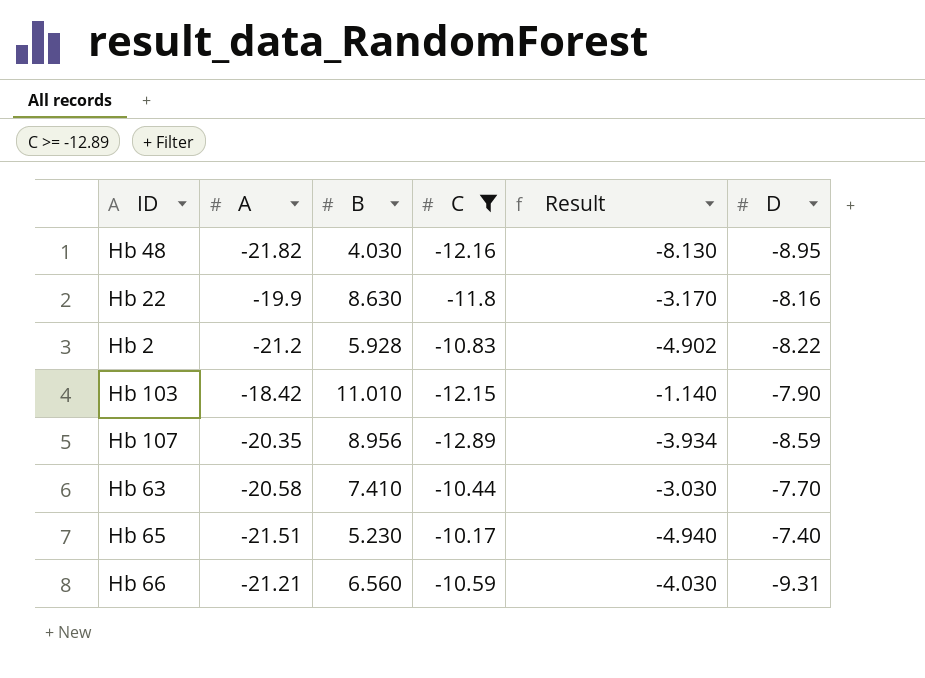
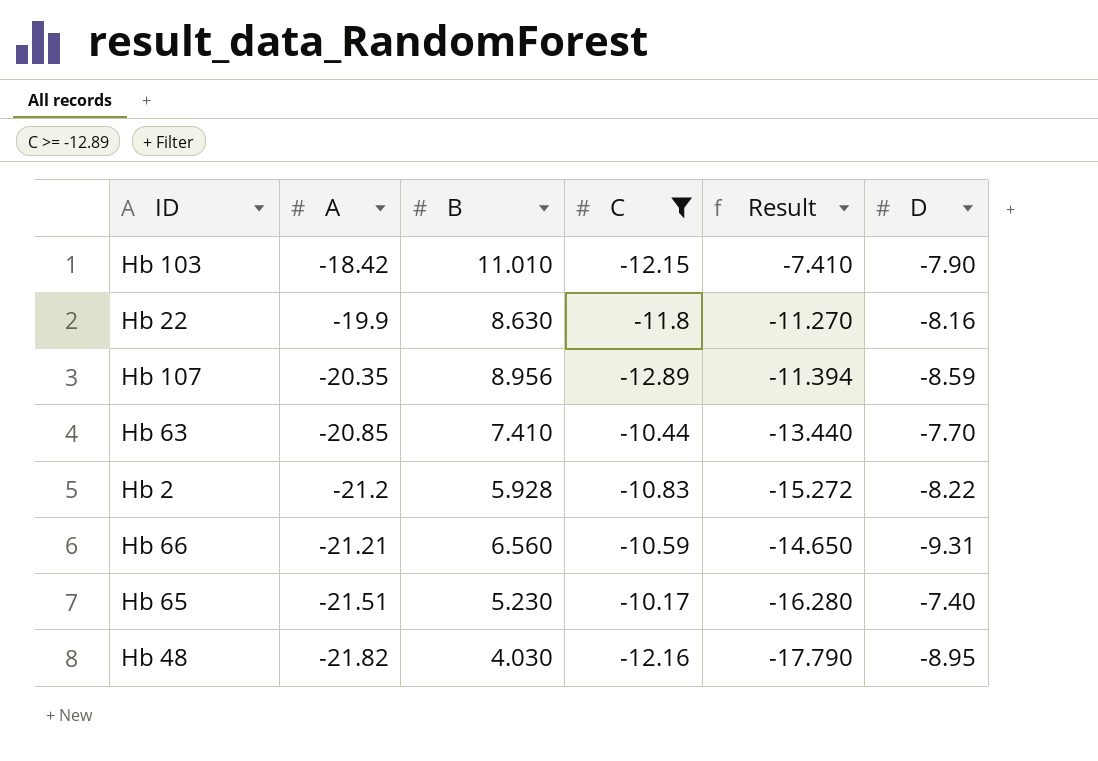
row order: none -> A descending
column Result | formula: [B] + [C] -> [A] + [B]
Hb 63 | A: -20.58 -> -20.85

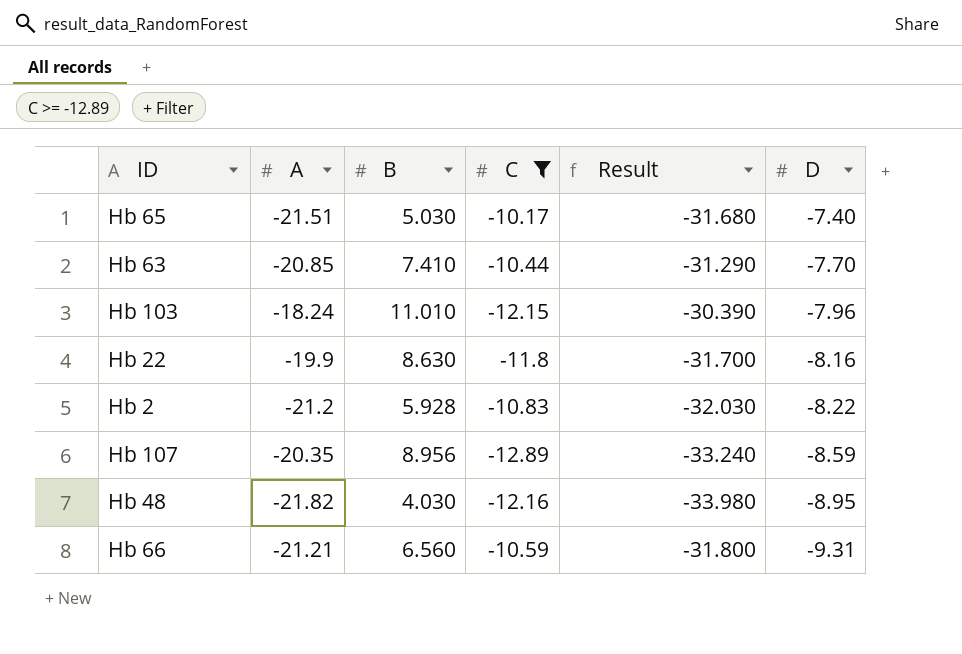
row order: A descending -> D descending
column Result | formula: [A] + [B] -> [A] + [C]
Hb 65 | B: 5.230 -> 5.030
Hb 103 | A: -18.42 -> -18.24
Hb 103 | D: -7.90 -> -7.96

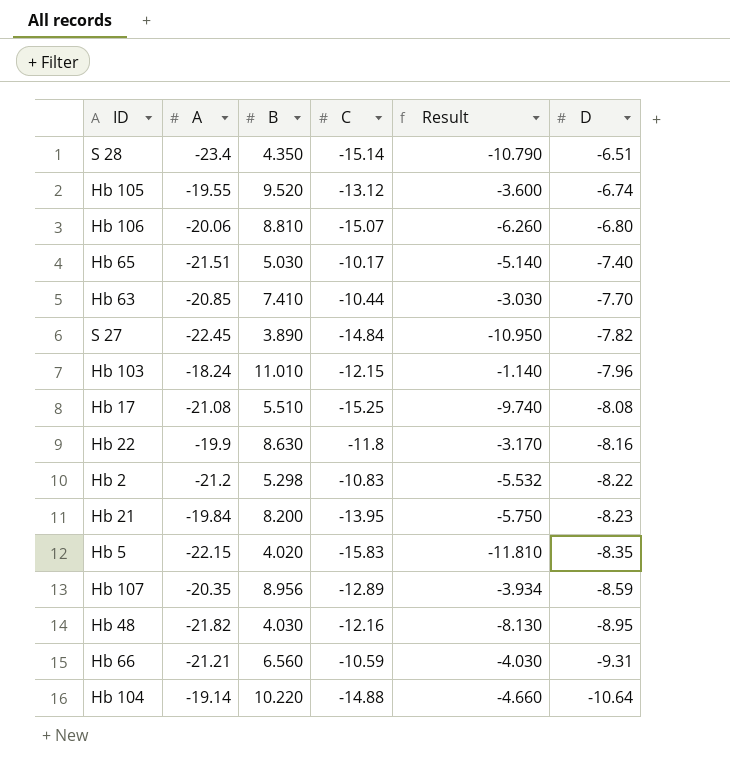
filter: C >= -12.89 -> none
column Result | formula: [A] + [C] -> [B] + [C]
Hb 2 | B: 5.928 -> 5.298

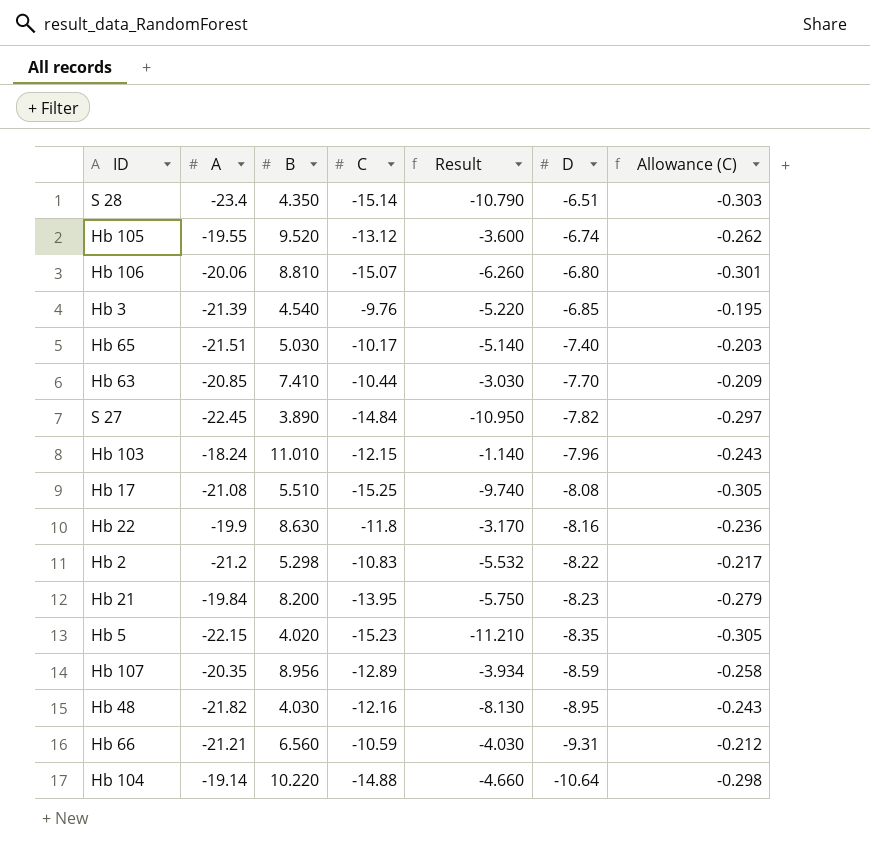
column Allowance (C) | formula: none -> [C] * 0.02
row Hb 3: none -> -21.39 | 4.540 | -9.76 | -5.220 | -6.85 | -0.195
Hb 5 | C: -15.83 -> -15.23
Hb 5 | Result: -11.810 -> -11.210

